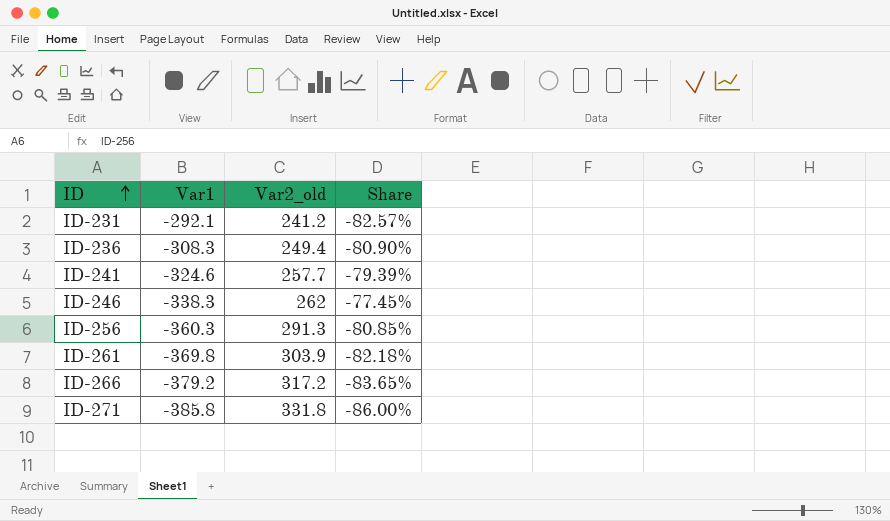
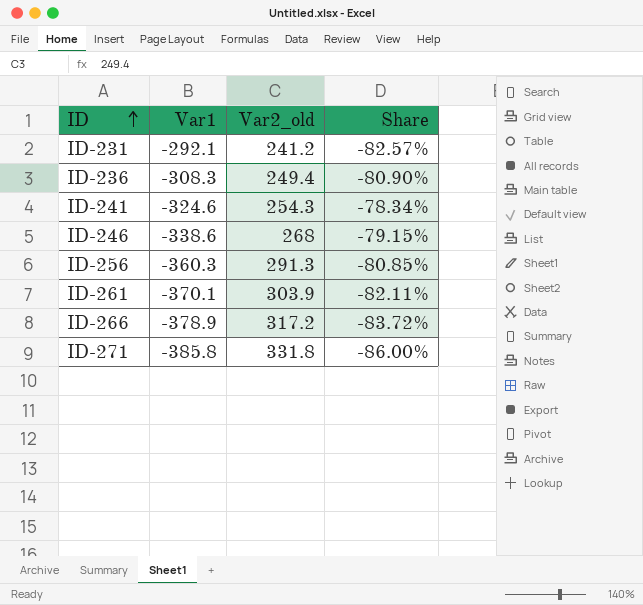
ID-241 | Var2_old: 257.7 -> 254.3
ID-241 | Share: -79.39% -> -78.34%
ID-246 | Var1: -338.3 -> -338.6
ID-246 | Var2_old: 262 -> 268
ID-246 | Share: -77.45% -> -79.15%
ID-261 | Var1: -369.8 -> -370.1
ID-261 | Share: -82.18% -> -82.11%
ID-266 | Var1: -379.2 -> -378.9
ID-266 | Share: -83.65% -> -83.72%

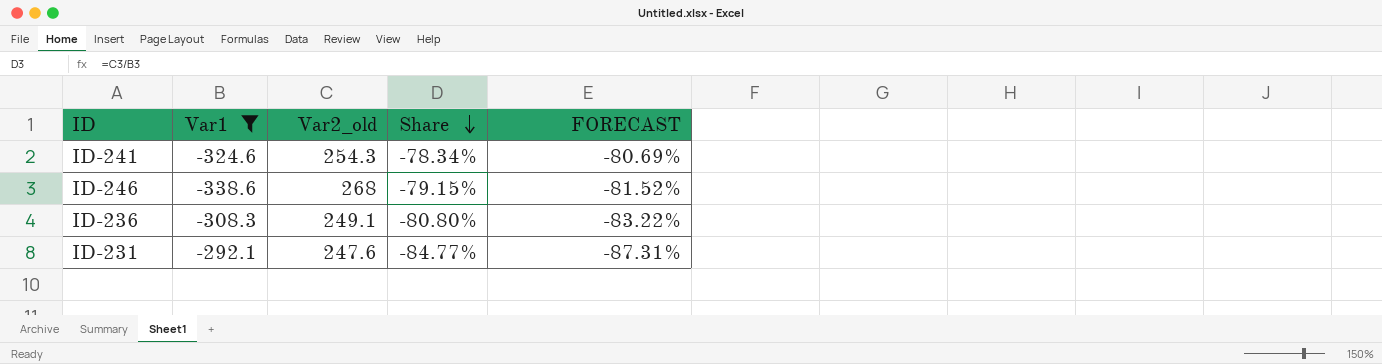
filter: none -> Var1 >= -338.6
row order: ID ascending -> Share descending
column FORECAST | formula: none -> [Share] * 1.03
ID-236 | Var2_old: 249.4 -> 249.1
ID-236 | Share: -80.90% -> -80.80%
ID-231 | Var2_old: 241.2 -> 247.6
ID-231 | Share: -82.57% -> -84.77%

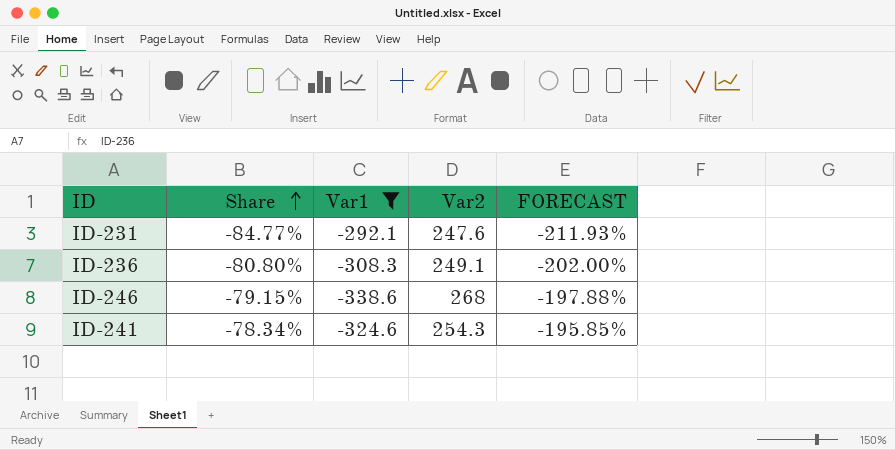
row order: Share descending -> Share ascending
column Share | position: 4 -> 2
column name: Var2_old -> Var2
column FORECAST | formula: [Share] * 1.03 -> [Share] * 2.5

